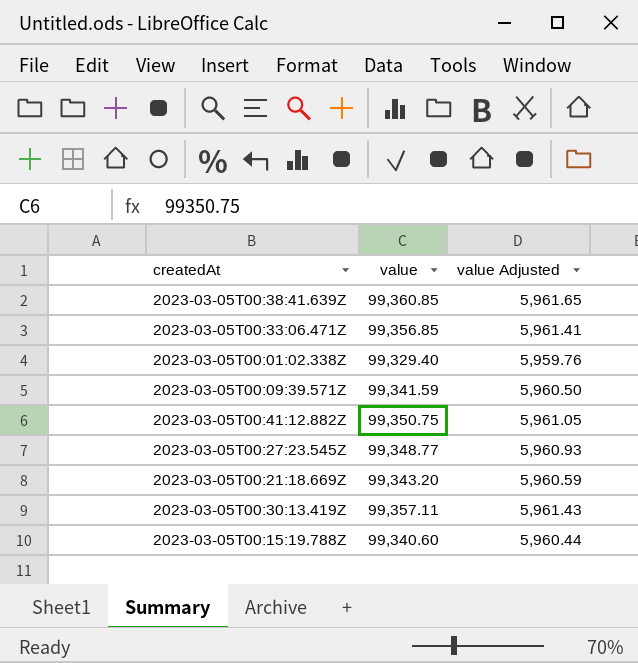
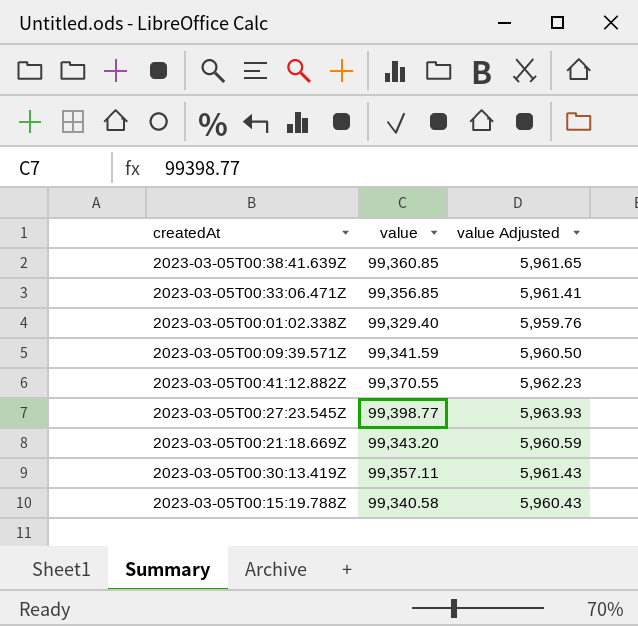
2023-03-05T00:41:12.882Z | value: 99,350.75 -> 99,370.55
2023-03-05T00:41:12.882Z | value Adjusted: 5,961.05 -> 5,962.23
2023-03-05T00:27:23.545Z | value: 99,348.77 -> 99,398.77
2023-03-05T00:27:23.545Z | value Adjusted: 5,960.93 -> 5,963.93
2023-03-05T00:15:19.788Z | value: 99,340.60 -> 99,340.58
2023-03-05T00:15:19.788Z | value Adjusted: 5,960.44 -> 5,960.43

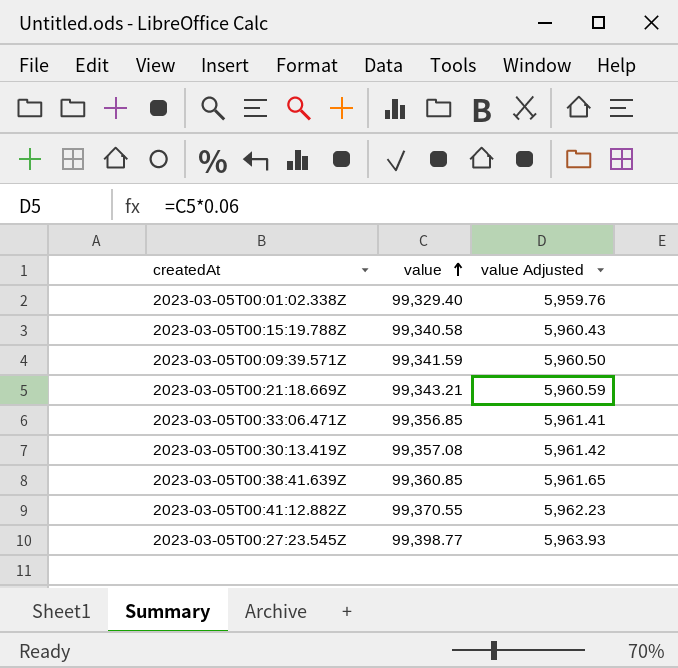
row order: none -> value ascending
2023-03-05T00:21:18.669Z | value: 99,343.20 -> 99,343.21
2023-03-05T00:30:13.419Z | value: 99,357.11 -> 99,357.08
2023-03-05T00:30:13.419Z | value Adjusted: 5,961.43 -> 5,961.42

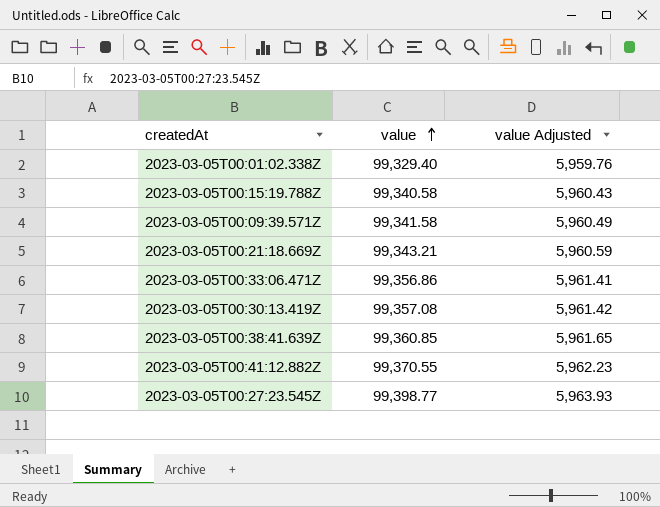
2023-03-05T00:09:39.571Z | value: 99,341.59 -> 99,341.58
2023-03-05T00:09:39.571Z | value Adjusted: 5,960.50 -> 5,960.49
2023-03-05T00:33:06.471Z | value: 99,356.85 -> 99,356.86

